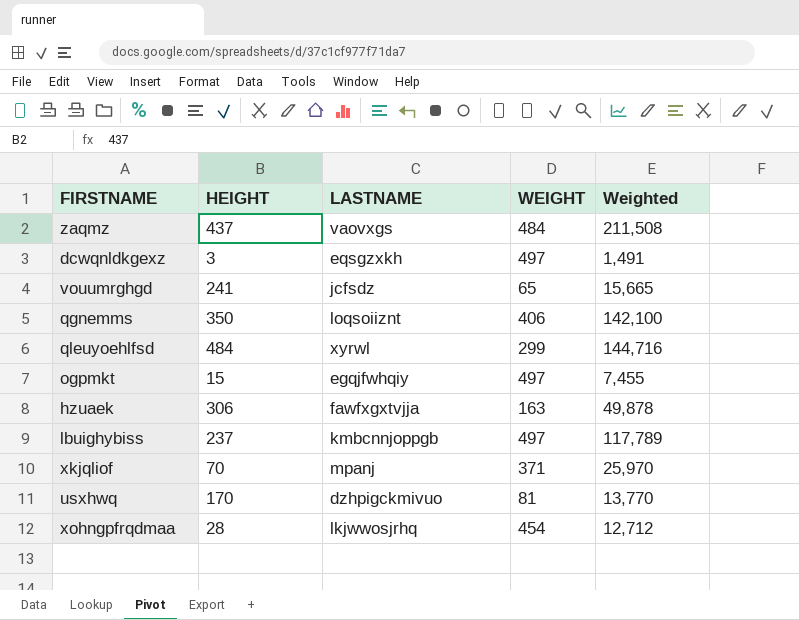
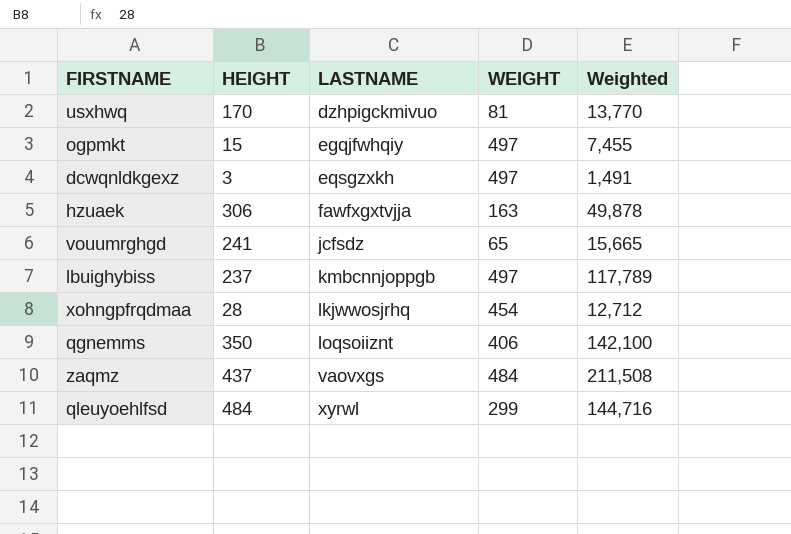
row order: none -> LASTNAME ascending
row xkjqliof: 70 | mpanj | 371 | 25,970 -> none

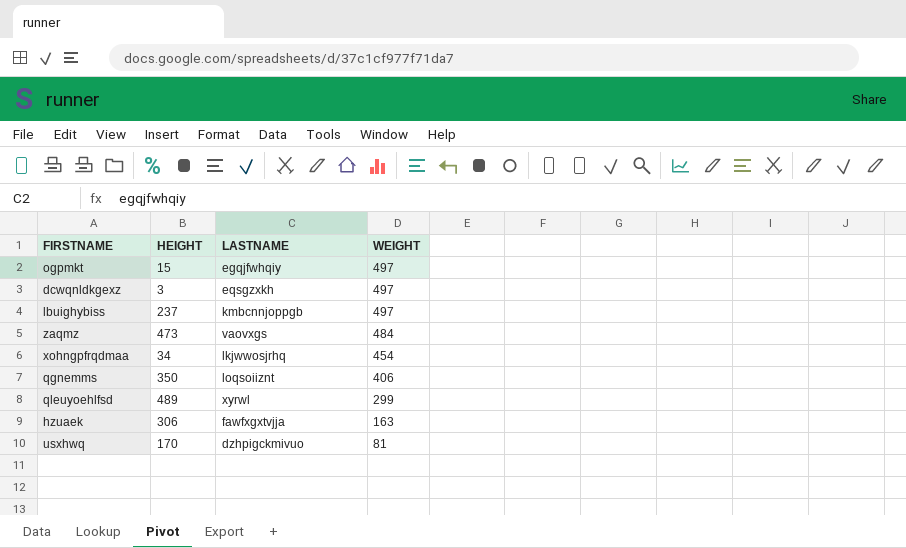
row order: LASTNAME ascending -> WEIGHT descending
column Weighted | formula: [HEIGHT] * [WEIGHT] -> none
row vouumrghgd: 241 | jcfsdz | 65 | 15,665 -> none
zaqmz | HEIGHT: 437 -> 473
xohngpfrqdmaa | HEIGHT: 28 -> 34
qleuyoehlfsd | HEIGHT: 484 -> 489

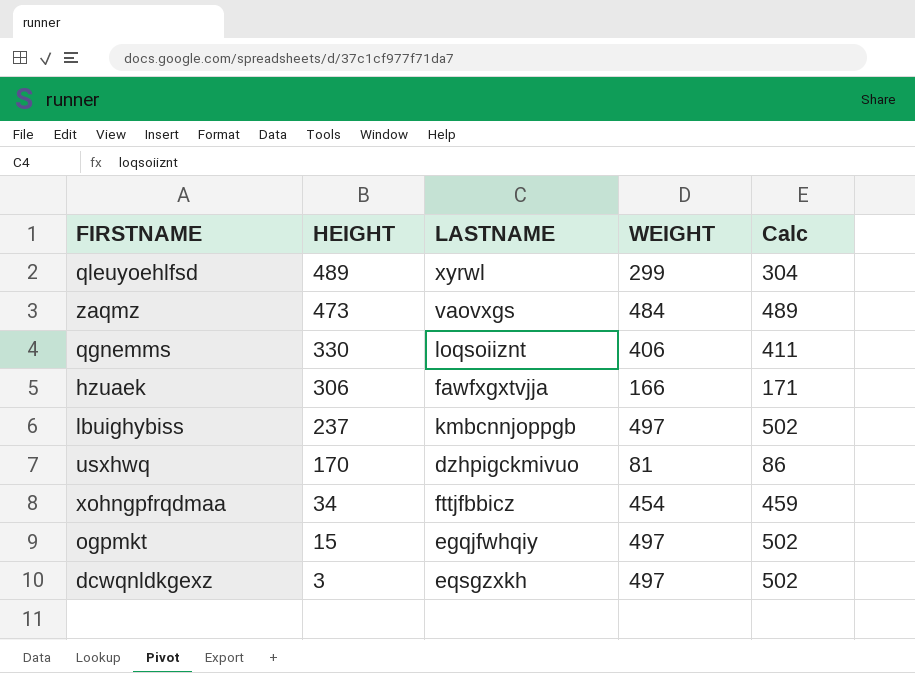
row order: WEIGHT descending -> HEIGHT descending
column Calc | formula: none -> [WEIGHT] + 5
qgnemms | HEIGHT: 350 -> 330
hzuaek | WEIGHT: 163 -> 166
xohngpfrqdmaa | LASTNAME: lkjwwosjrhq -> fttjfbbicz

